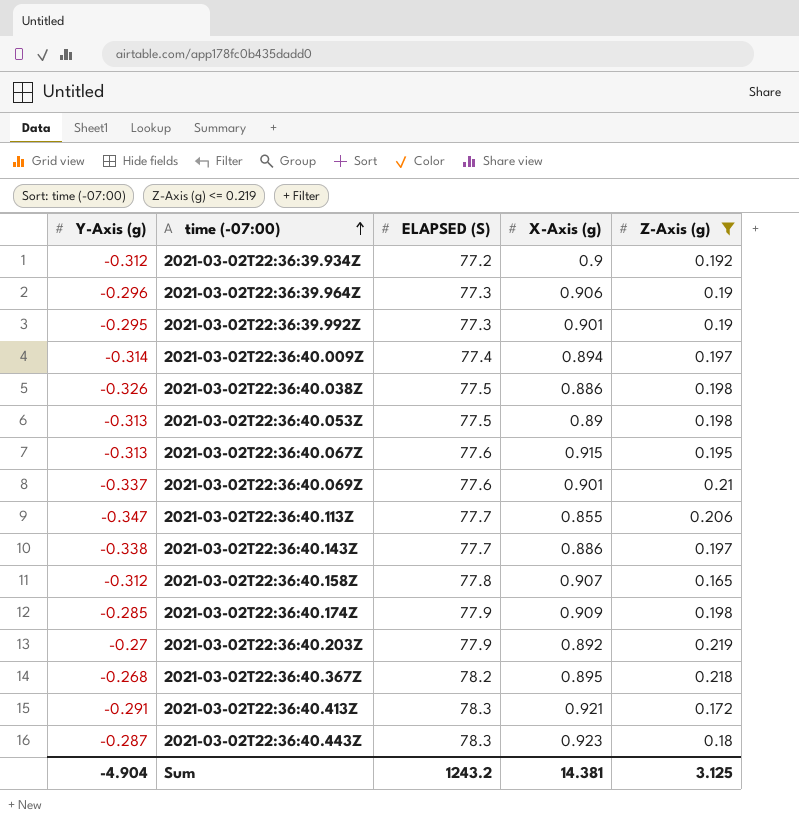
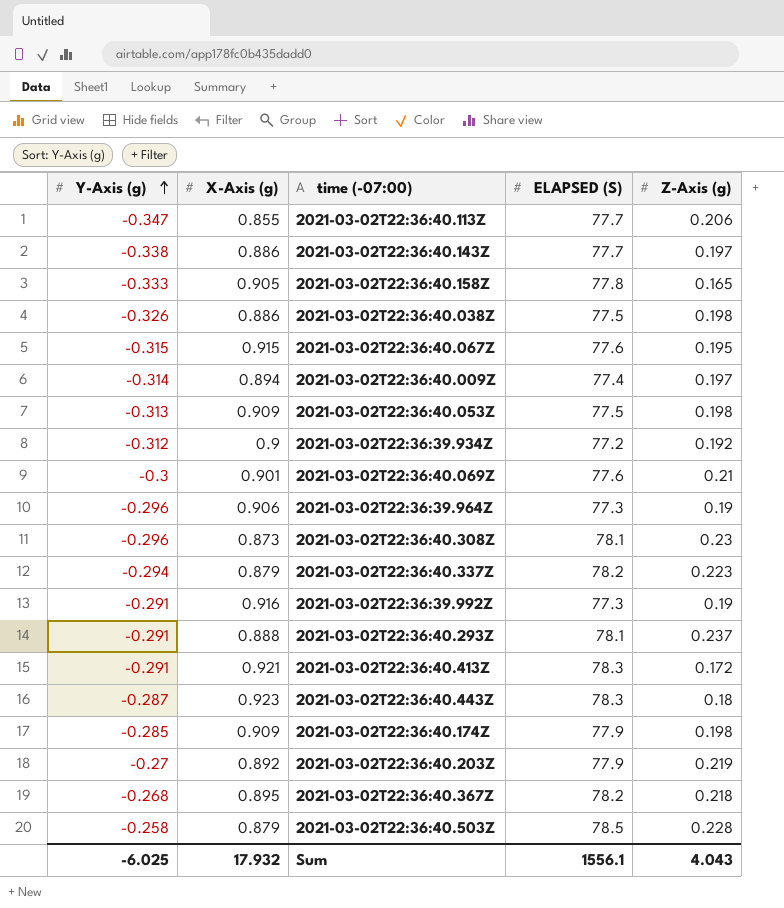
filter: Z-Axis (g) <= 0.219 -> none
row order: time (-07:00) ascending -> Y-Axis (g) ascending
column X-Axis (g) | position: 4 -> 2
2021-03-02T22:36:40.158Z | Y-Axis (g): -0.312 -> -0.333
2021-03-02T22:36:40.158Z | X-Axis (g): 0.907 -> 0.905
2021-03-02T22:36:40.067Z | Y-Axis (g): -0.313 -> -0.315
2021-03-02T22:36:40.053Z | X-Axis (g): 0.89 -> 0.909
2021-03-02T22:36:40.069Z | Y-Axis (g): -0.337 -> -0.3
2021-03-02T22:36:39.992Z | Y-Axis (g): -0.295 -> -0.291
2021-03-02T22:36:39.992Z | X-Axis (g): 0.901 -> 0.916
Sum | Y-Axis (g): -4.904 -> -6.025
Sum | X-Axis (g): 14.381 -> 17.932
Sum | ELAPSED (S): 1243.2 -> 1556.1
Sum | Z-Axis (g): 3.125 -> 4.043

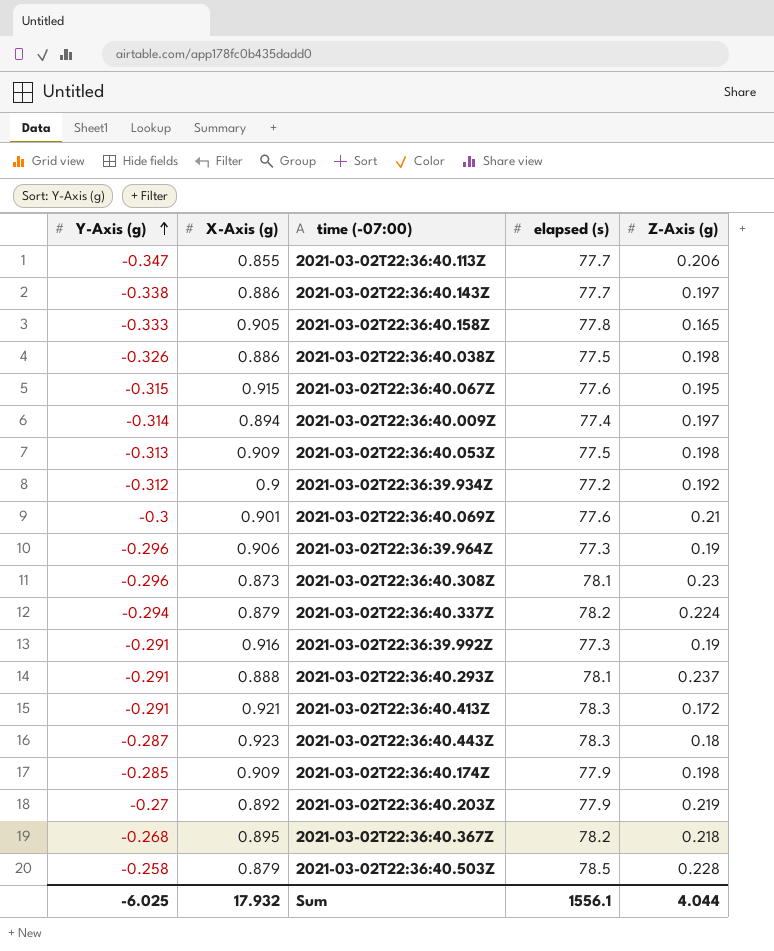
column name: ELAPSED (S) -> elapsed (s)
2021-03-02T22:36:40.337Z | Z-Axis (g): 0.223 -> 0.224
Sum | Z-Axis (g): 4.043 -> 4.044

